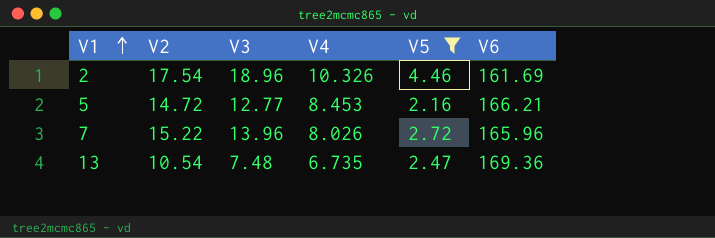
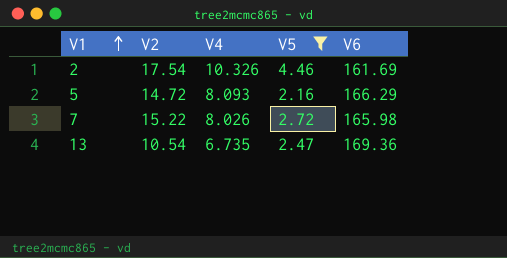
column V3 | position: 3 -> none
5 | V4: 8.453 -> 8.093
5 | V6: 166.21 -> 166.29
7 | V6: 165.96 -> 165.98

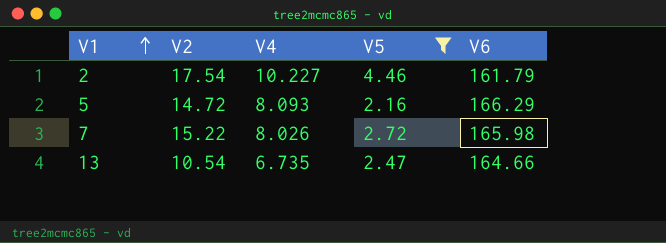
2 | V4: 10.326 -> 10.227
2 | V6: 161.69 -> 161.79
13 | V6: 169.36 -> 164.66

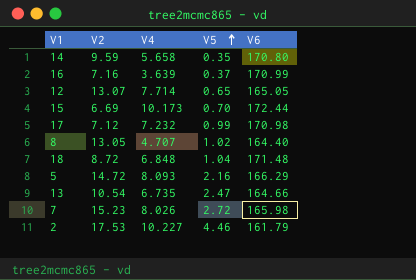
filter: V5 >= 2.16 -> none
row order: V1 ascending -> V5 ascending
7 | V2: 15.22 -> 15.23
2 | V2: 17.54 -> 17.53

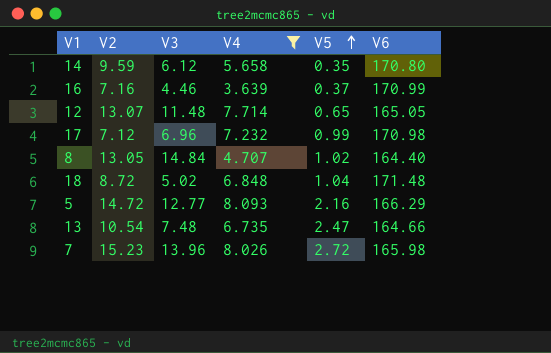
filter: none -> V4 <= 8.093
column V3 | position: none -> 3

